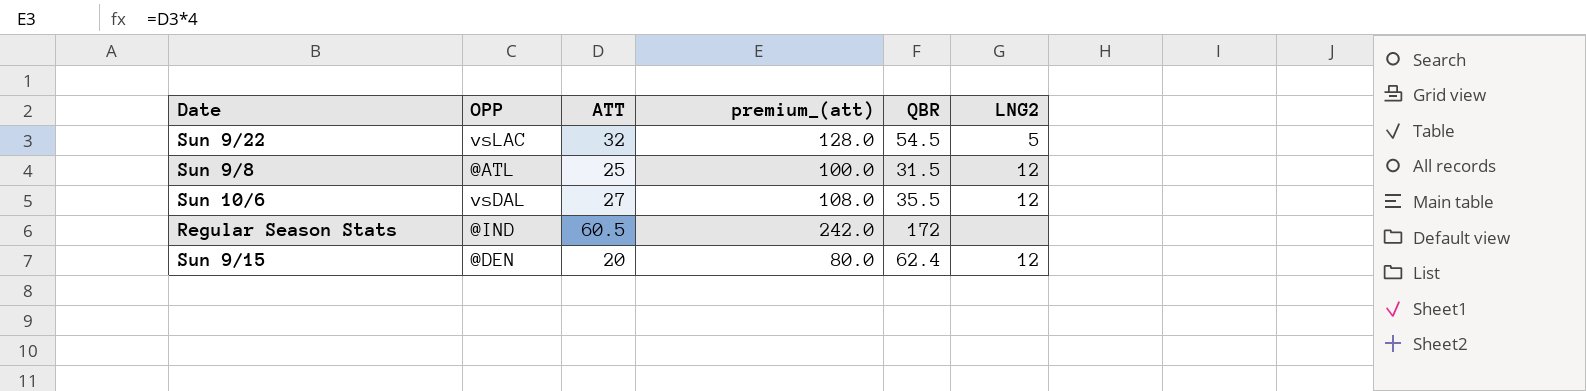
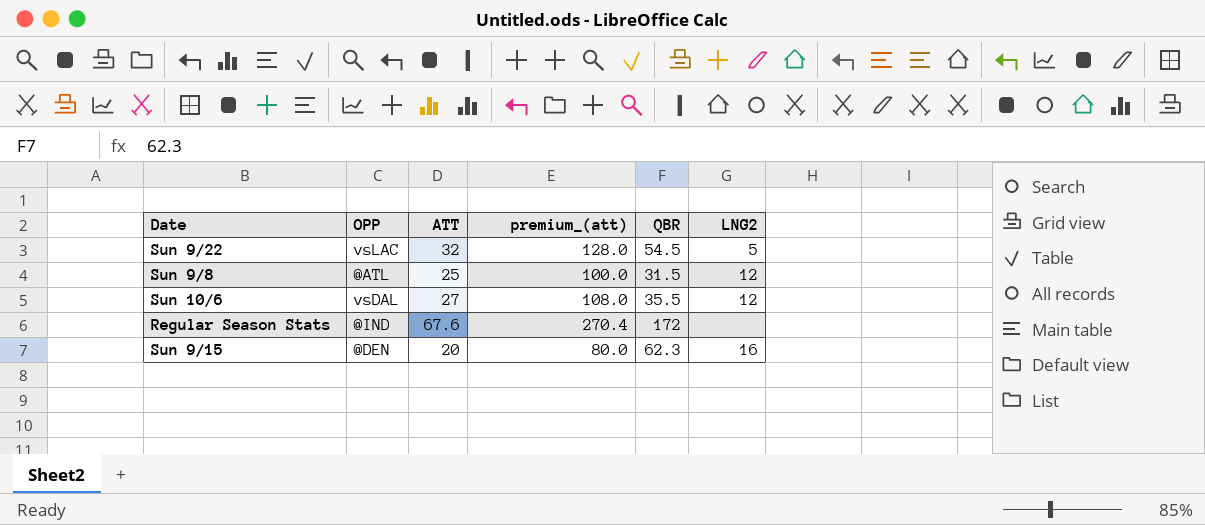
Regular Season Stats | ATT: 60.5 -> 67.6
Regular Season Stats | premium_(att): 242.0 -> 270.4
Sun 9/15 | QBR: 62.4 -> 62.3
Sun 9/15 | LNG2: 12 -> 16

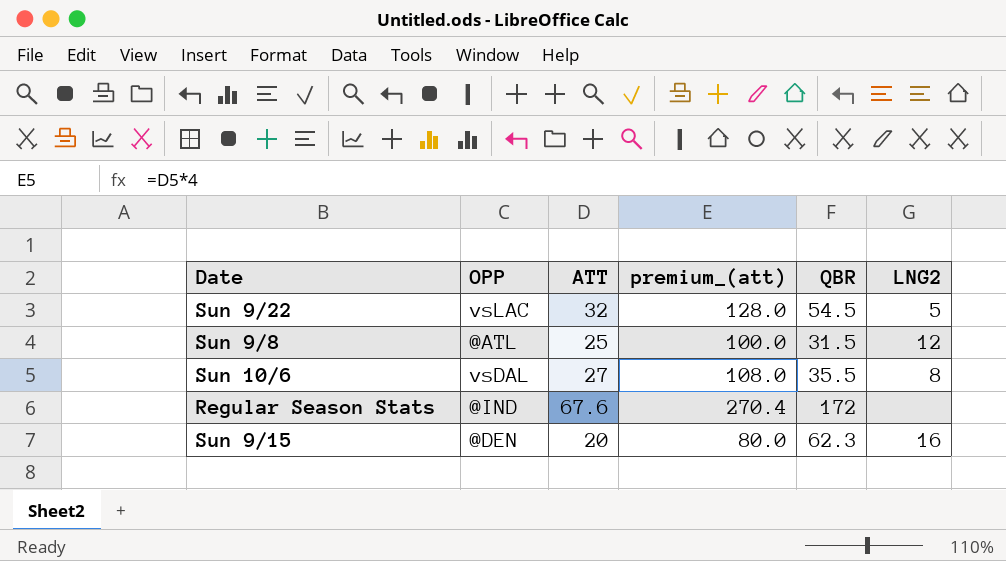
Sun 10/6 | LNG2: 12 -> 8

